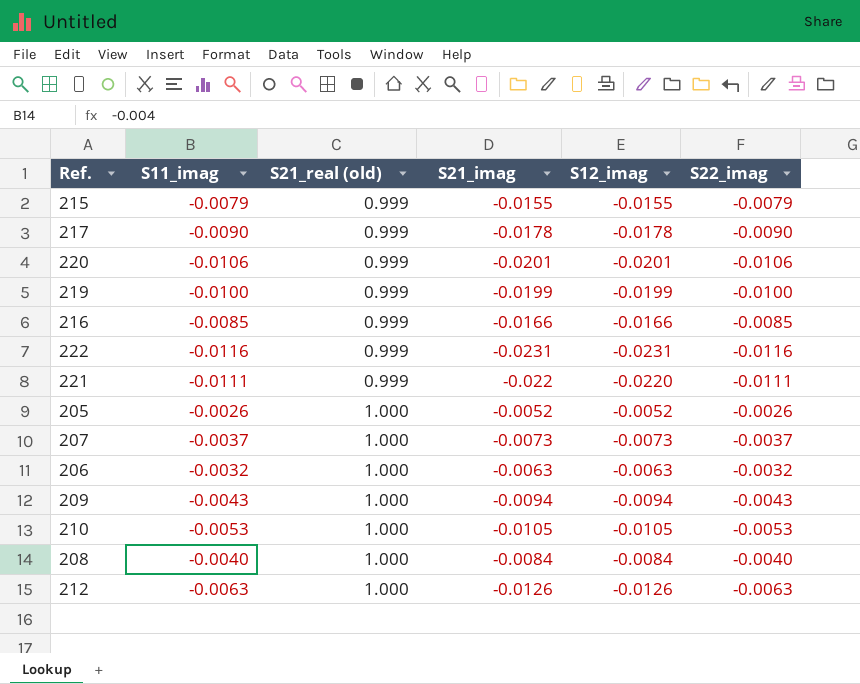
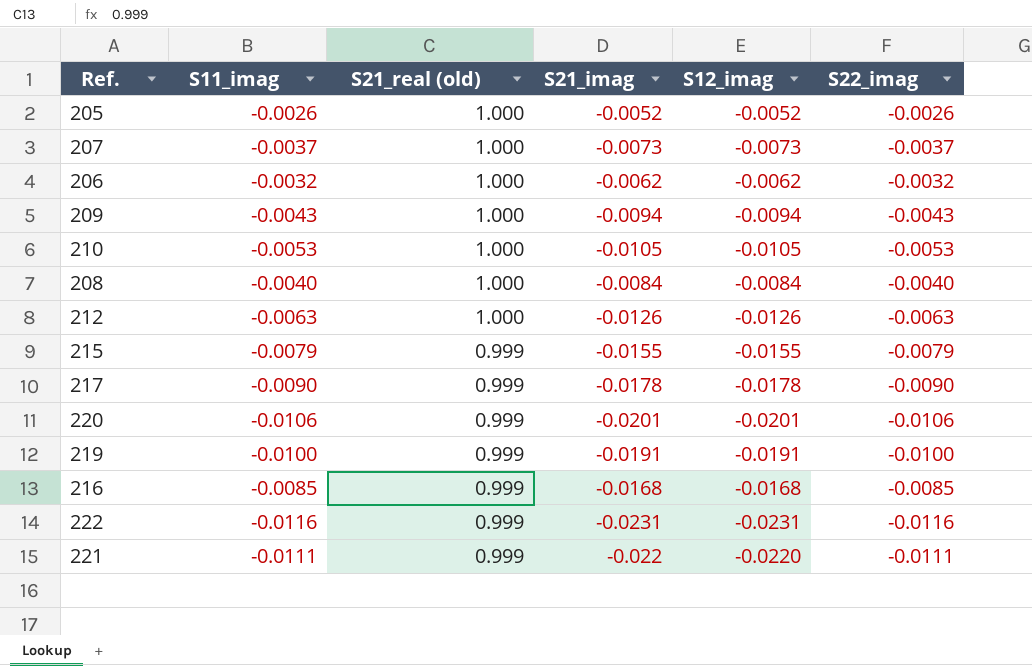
row order: S21_real (old) ascending -> S21_real (old) descending
206 | S21_imag: -0.0063 -> -0.0062
206 | S12_imag: -0.0063 -> -0.0062
219 | S21_imag: -0.0199 -> -0.0191
219 | S12_imag: -0.0199 -> -0.0191
216 | S21_imag: -0.0166 -> -0.0168
216 | S12_imag: -0.0166 -> -0.0168

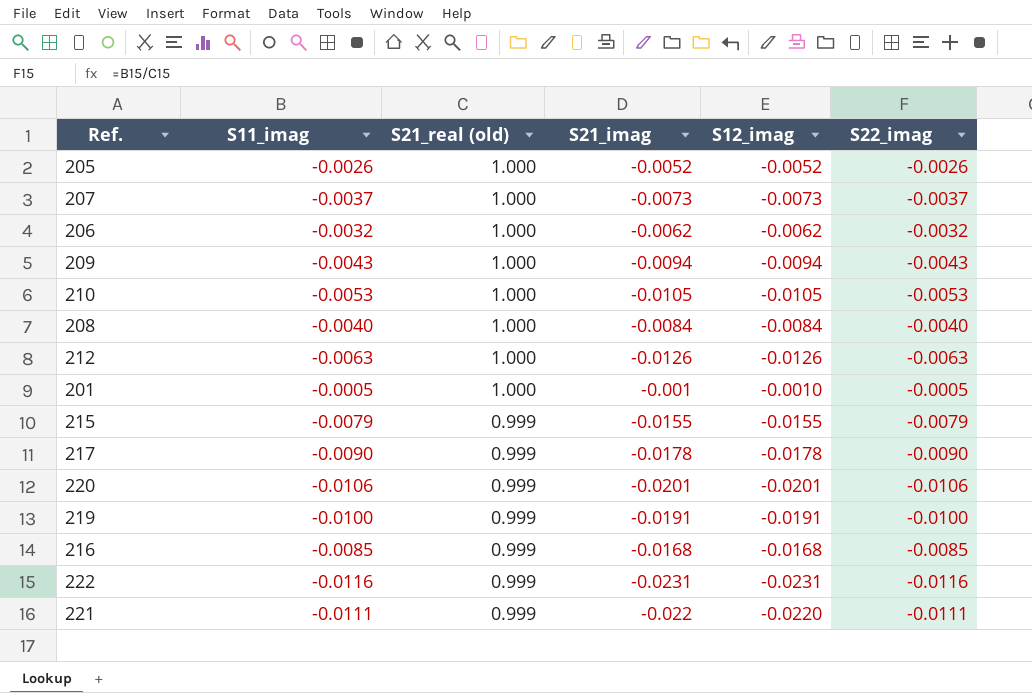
row 201: none -> -0.0005 | 1.000 | -0.001 | -0.0010 | -0.0005

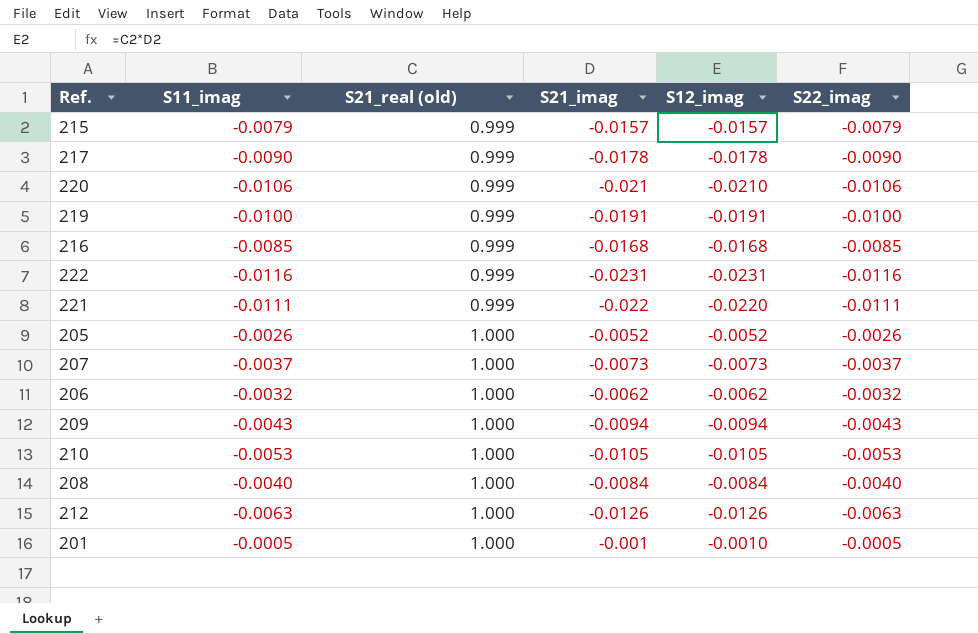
row order: S21_real (old) descending -> S21_real (old) ascending
215 | S21_imag: -0.0155 -> -0.0157
215 | S12_imag: -0.0155 -> -0.0157
220 | S21_imag: -0.0201 -> -0.021
220 | S12_imag: -0.0201 -> -0.0210

